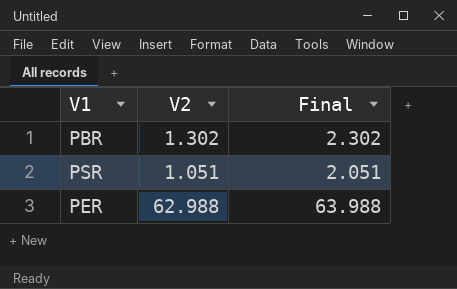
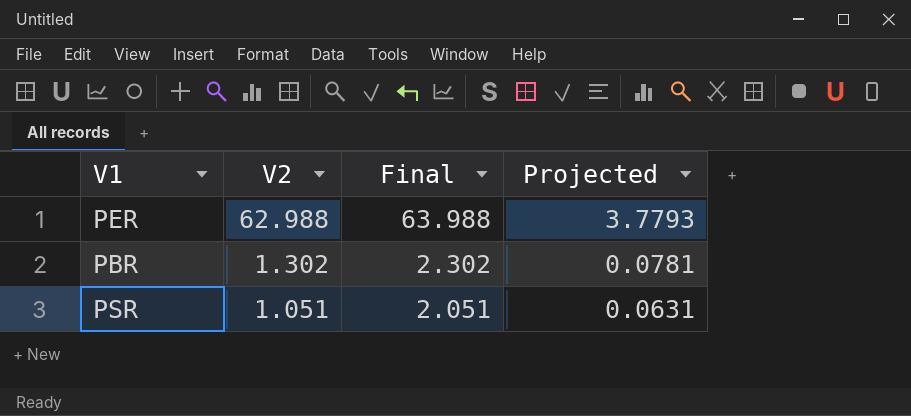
row order: none -> V2 descending
column Projected | formula: none -> [V2] * 0.06

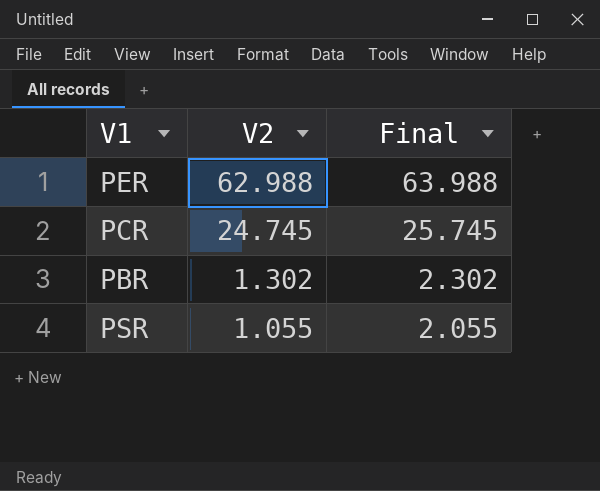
column Projected | formula: [V2] * 0.06 -> none
row PCR: none -> 24.745 | 25.745
PSR | V2: 1.051 -> 1.055
PSR | Final: 2.051 -> 2.055

